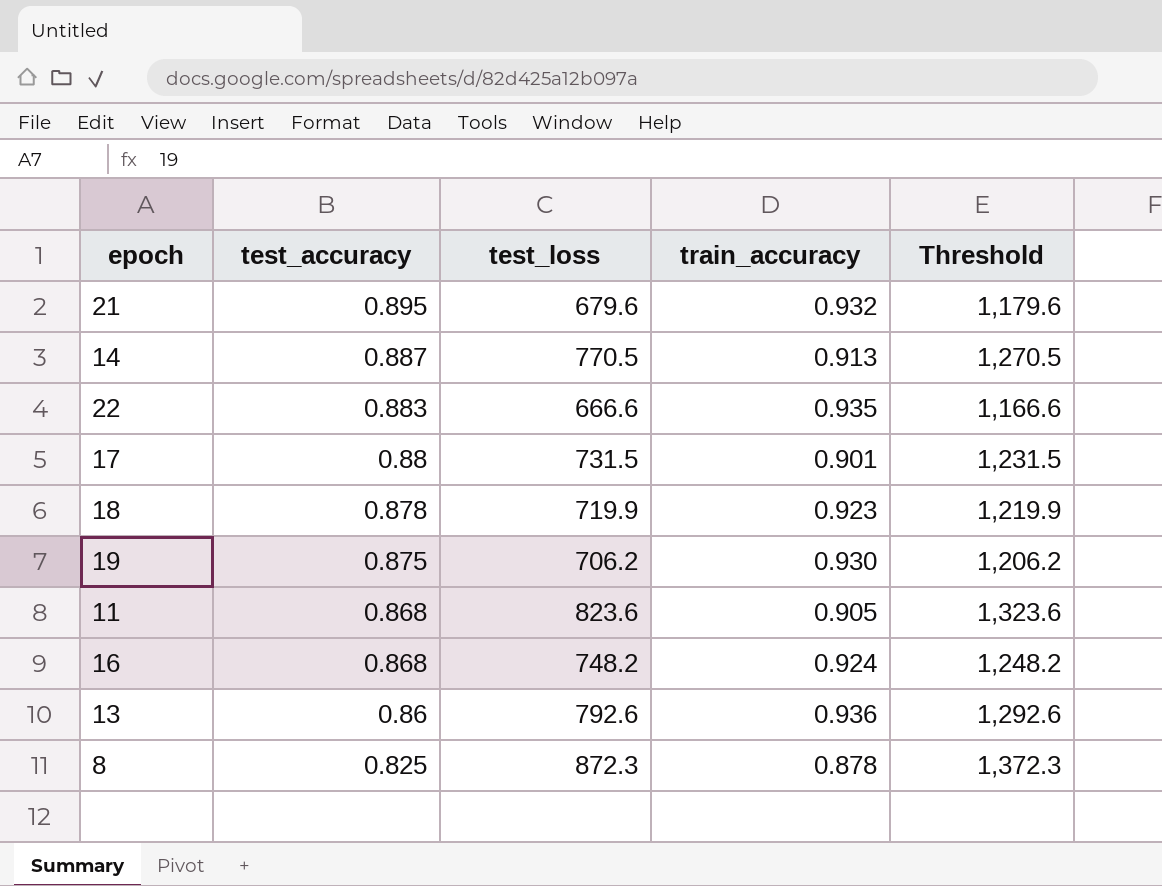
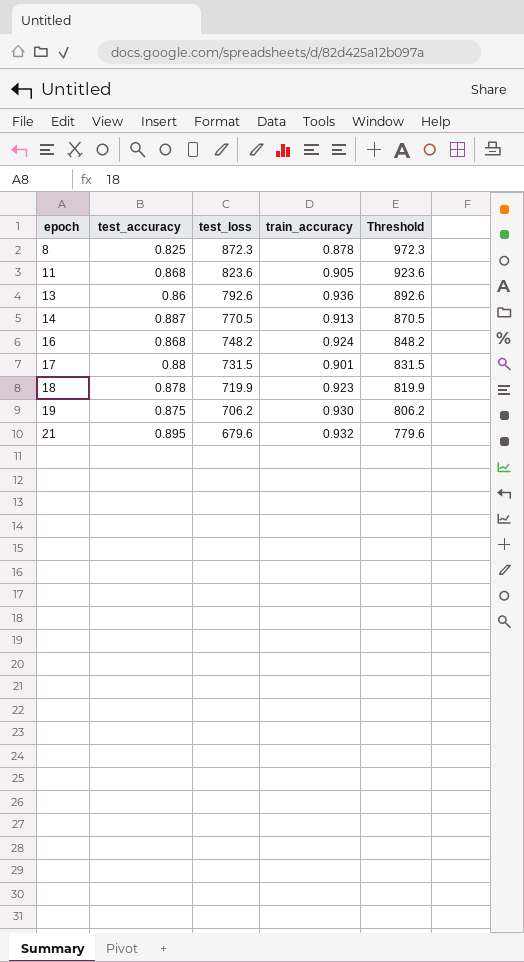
row order: test_accuracy descending -> epoch ascending
column Threshold | formula: [test_loss] + 500 -> [test_loss] + 100
row 22: 0.883 | 666.6 | 0.935 | 1,166.6 -> none

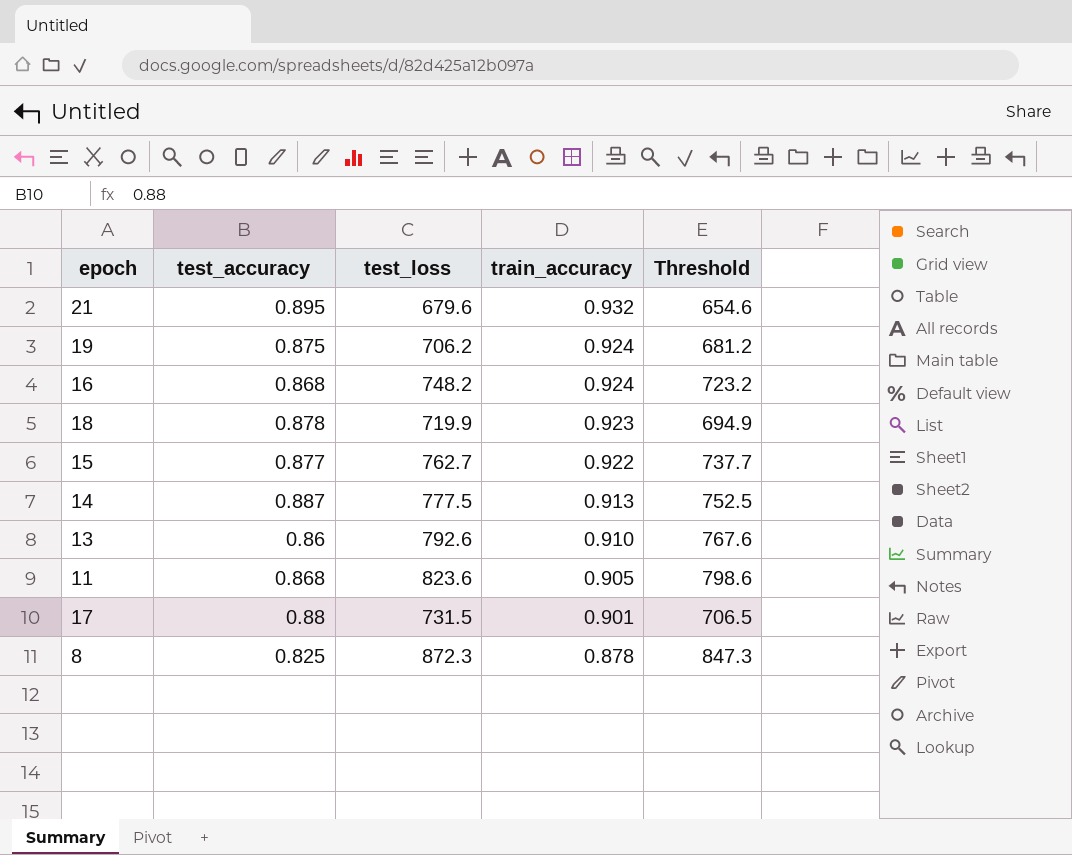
row order: epoch ascending -> train_accuracy descending
column Threshold | formula: [test_loss] + 100 -> [test_loss] - 25
19 | train_accuracy: 0.930 -> 0.924
row 15: none -> 0.877 | 762.7 | 0.922 | 737.7
14 | test_loss: 770.5 -> 777.5
13 | train_accuracy: 0.936 -> 0.910

